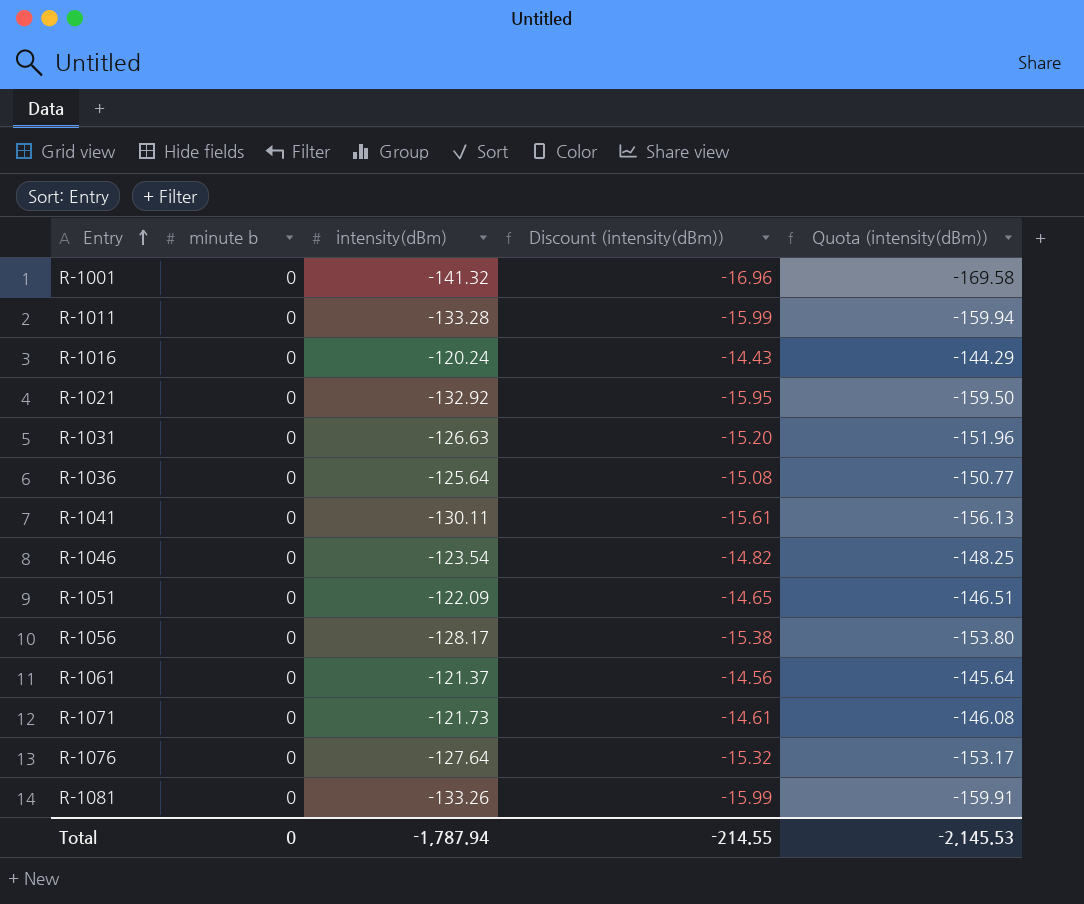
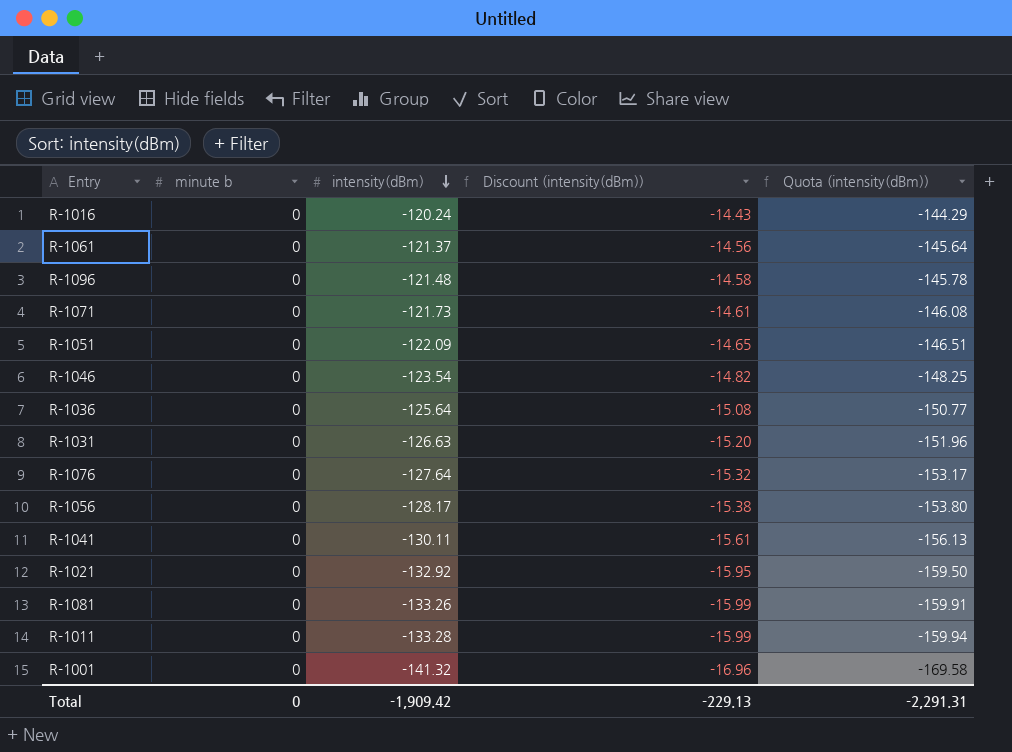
row order: Entry ascending -> intensity(dBm) descending
row R-1096: none -> 0 | -121.48 | -14.58 | -145.78
Total | intensity(dBm): -1,787.94 -> -1,909.42
Total | Discount (intensity(dBm)): -214.55 -> -229.13
Total | Quota (intensity(dBm)): -2,145.53 -> -2,291.31

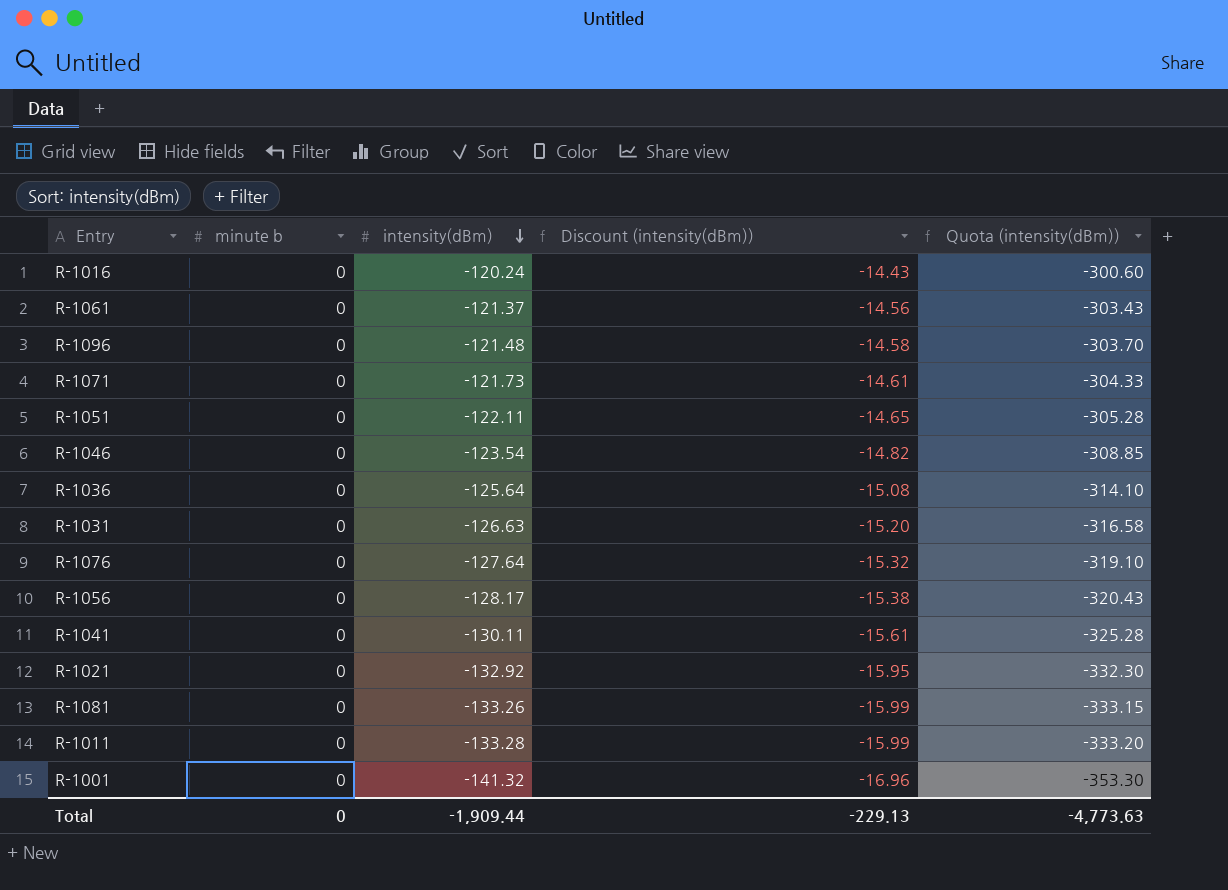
column Quota (intensity(dBm)) | formula: [intensity(dBm)] * 1.2 -> [intensity(dBm)] * 2.5
R-1051 | intensity(dBm): -122.09 -> -122.11
Total | intensity(dBm): -1,909.42 -> -1,909.44
Total | Quota (intensity(dBm)): -2,291.31 -> -4,773.63

